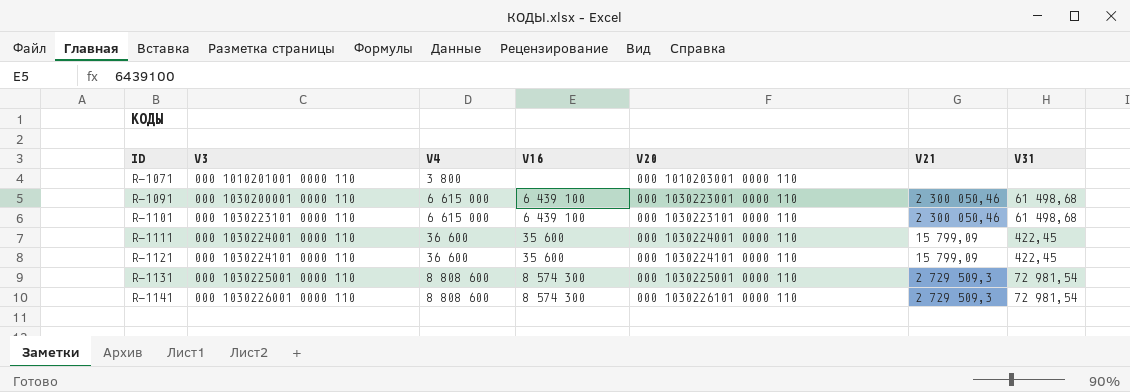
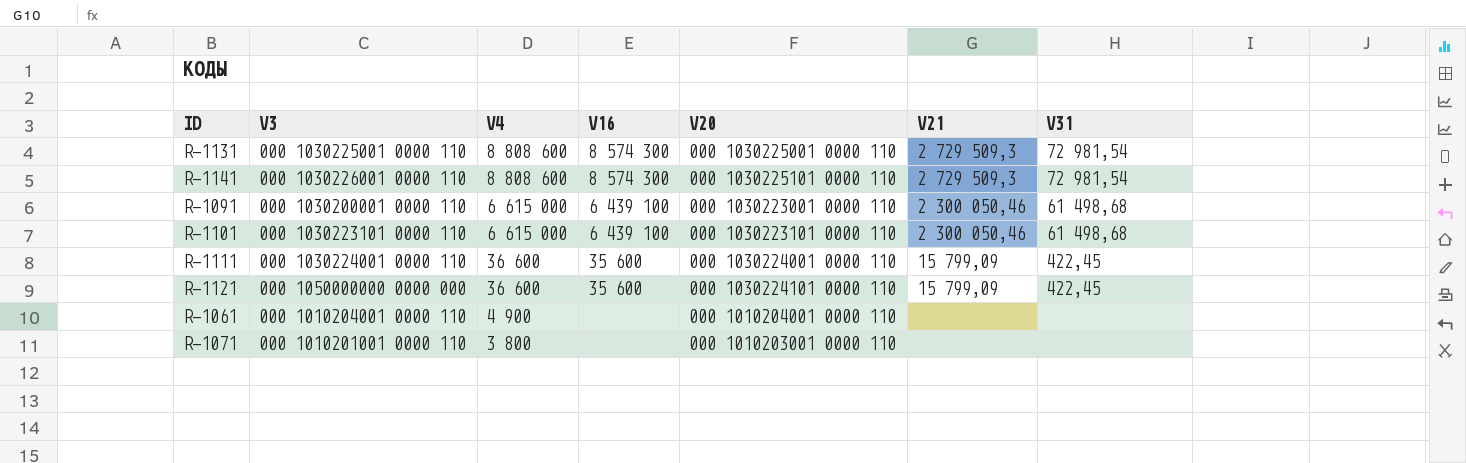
row order: ID ascending -> V4 descending
R-1141 | V20: 000 1030226101 0000 110 -> 000 1030225101 0000 110
R-1121 | V3: 000 1030224101 0000 110 -> 000 1050000000 0000 000
row R-1061: none -> 000 1010204001 0000 110 | 4 900 | none | 000 1010204001 0000 110 | none | none

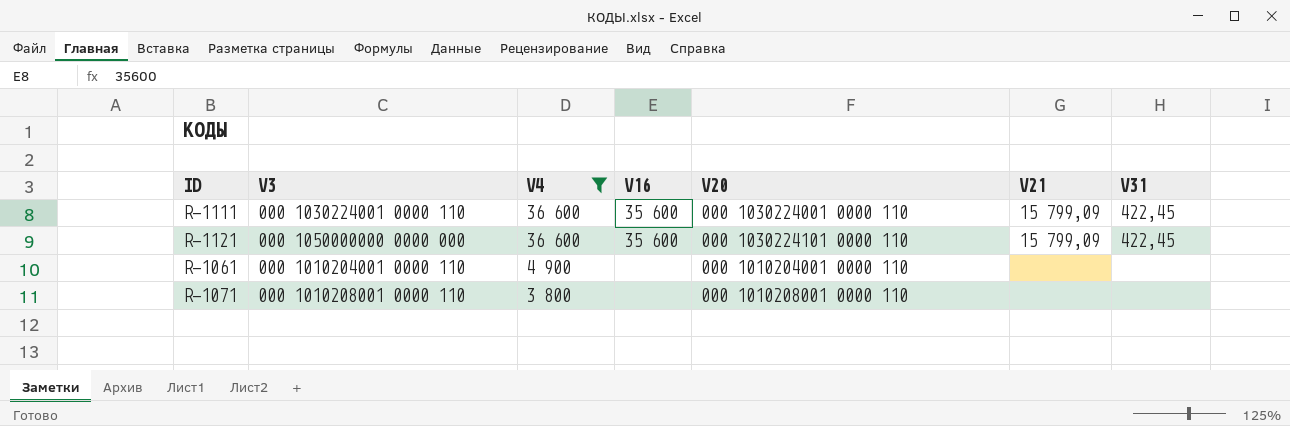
filter: none -> V4 <= 36 600
R-1071 | V3: 000 1010201001 0000 110 -> 000 1010208001 0000 110
R-1071 | V20: 000 1010203001 0000 110 -> 000 1010208001 0000 110

